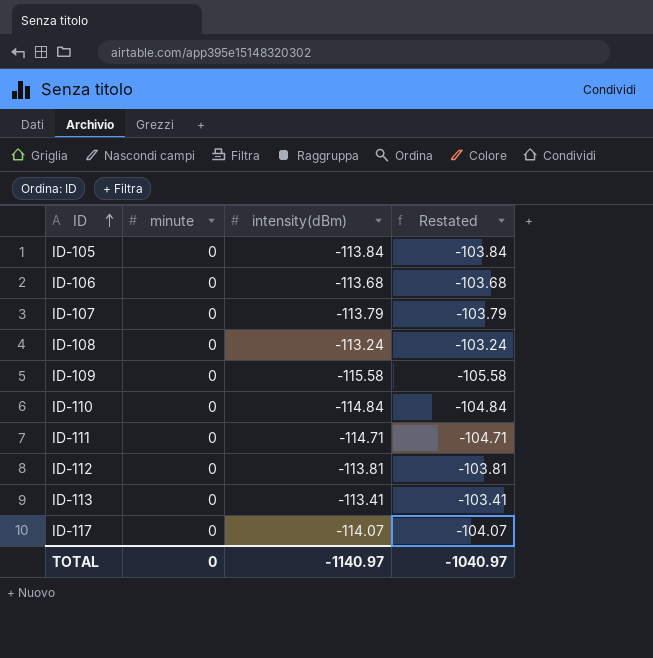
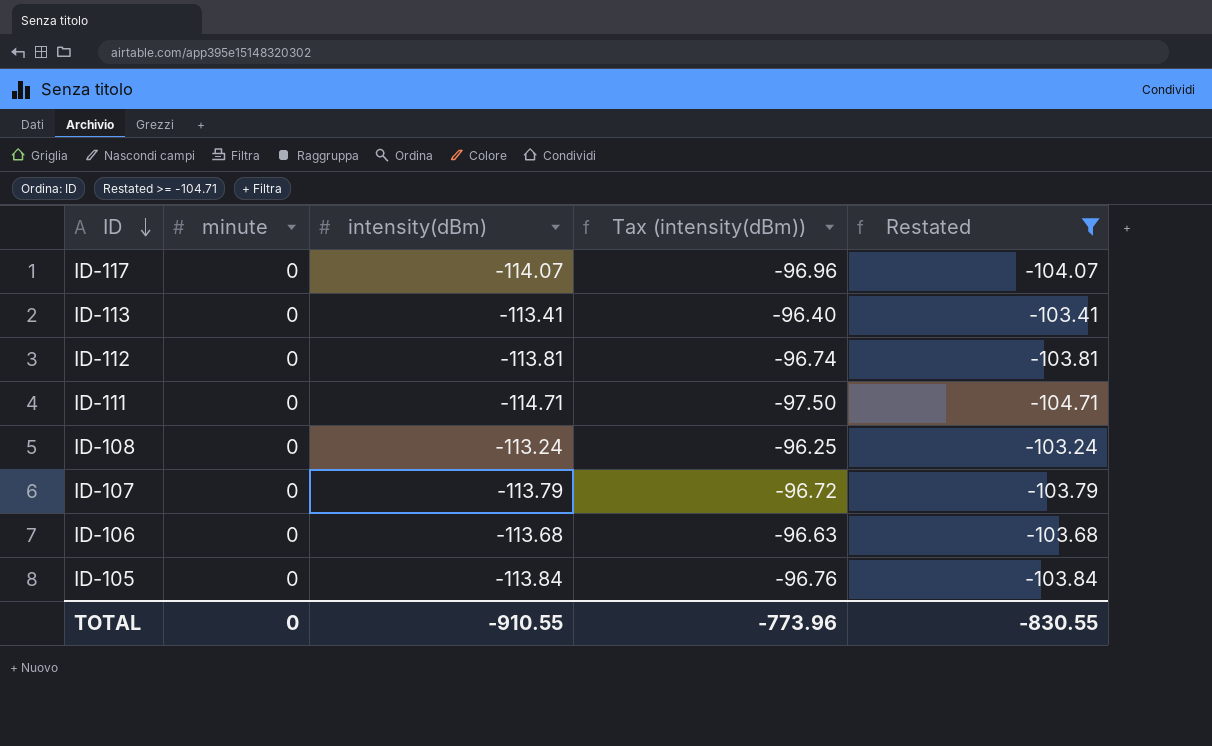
filter: none -> Restated >= -104.71
row order: ID ascending -> ID descending
column Tax (intensity(dBm)) | formula: none -> [intensity(dBm)] * 0.85
TOTAL | intensity(dBm): -1140.97 -> -910.55
TOTAL | Restated: -1040.97 -> -830.55

